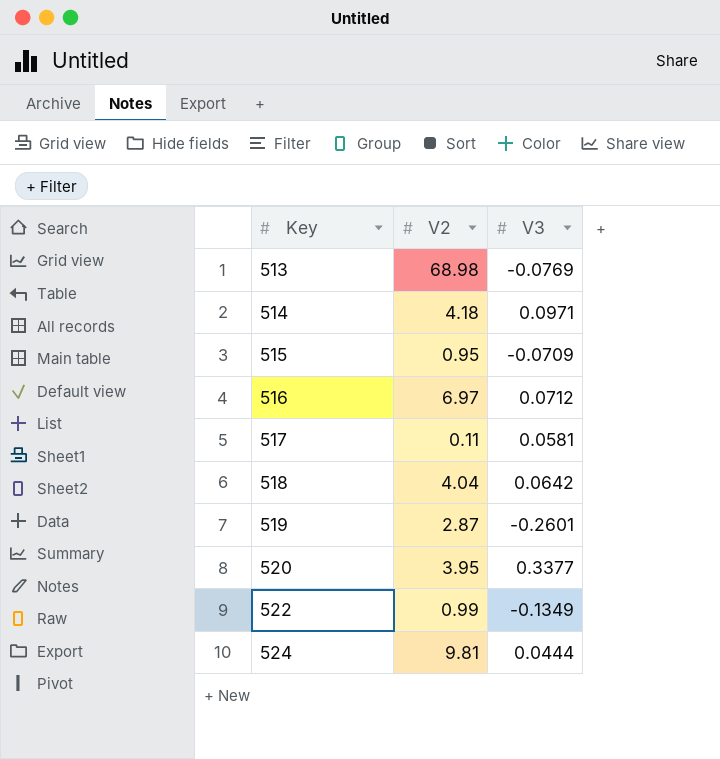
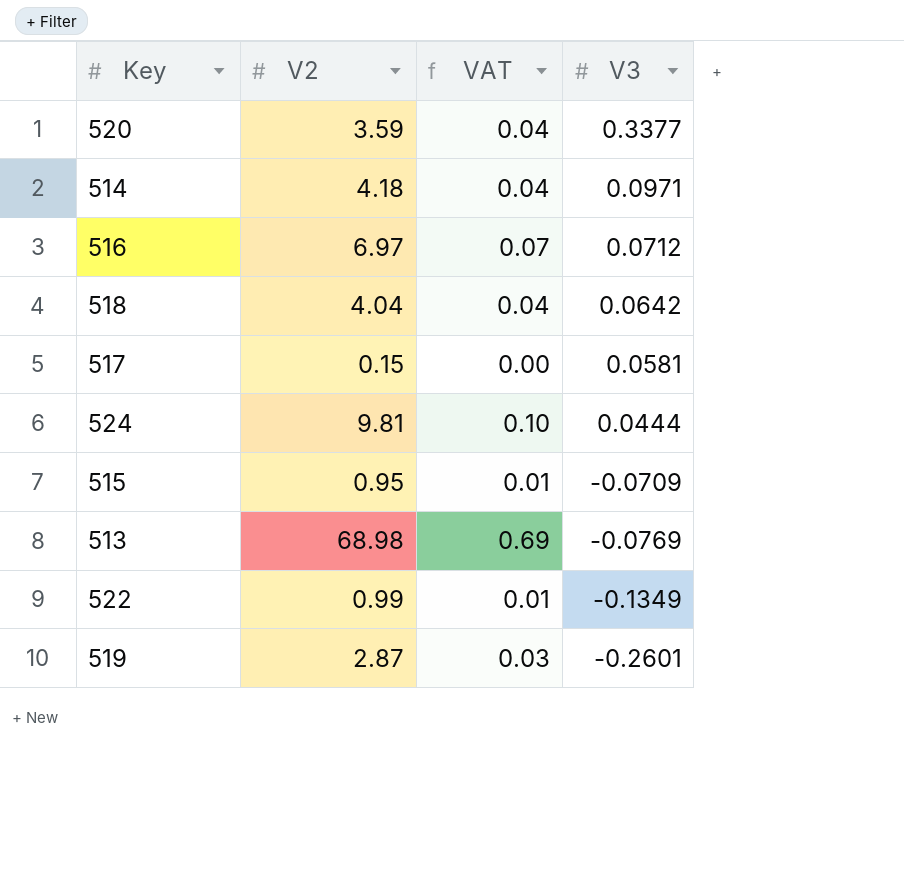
row order: Key ascending -> V3 descending
column VAT | formula: none -> [V2] * 0.01
520 | V2: 3.95 -> 3.59
517 | V2: 0.11 -> 0.15

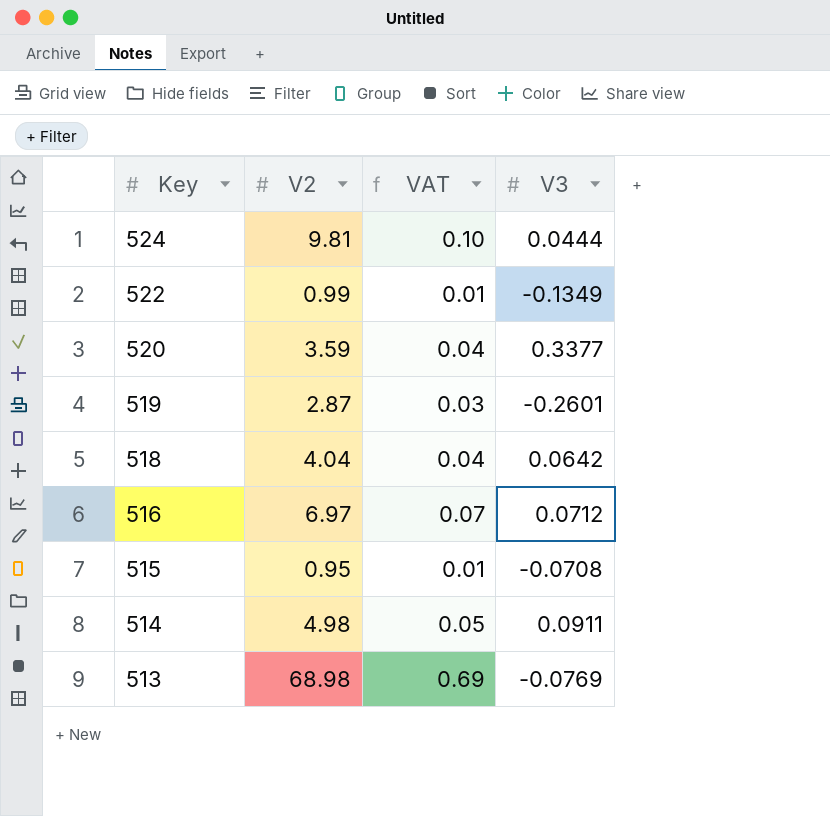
row order: V3 descending -> Key descending
row 517: 0.15 | 0.00 | 0.0581 -> none
515 | V3: -0.0709 -> -0.0708
514 | V2: 4.18 -> 4.98
514 | VAT: 0.04 -> 0.05
514 | V3: 0.0971 -> 0.0911

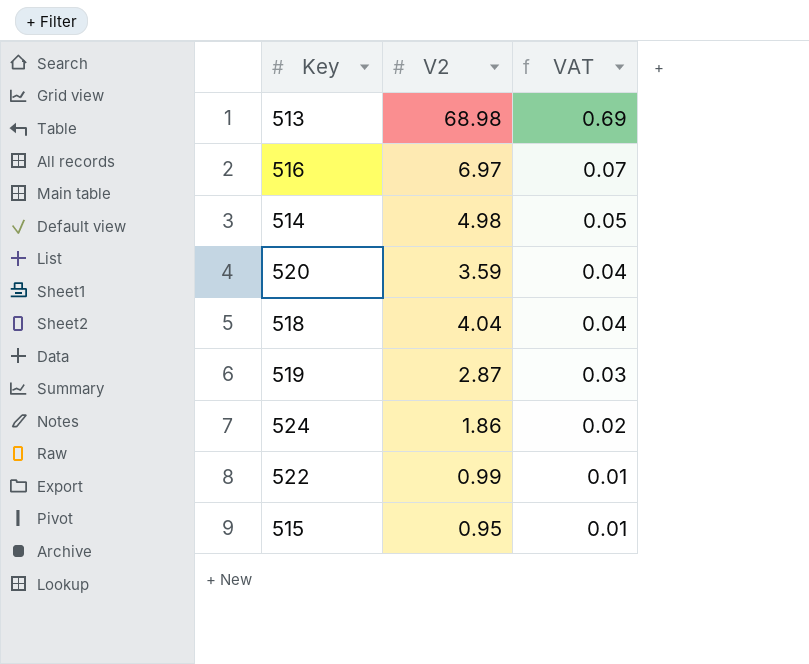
row order: Key descending -> VAT descending
column V3 | position: 4 -> none
524 | V2: 9.81 -> 1.86
524 | VAT: 0.10 -> 0.02

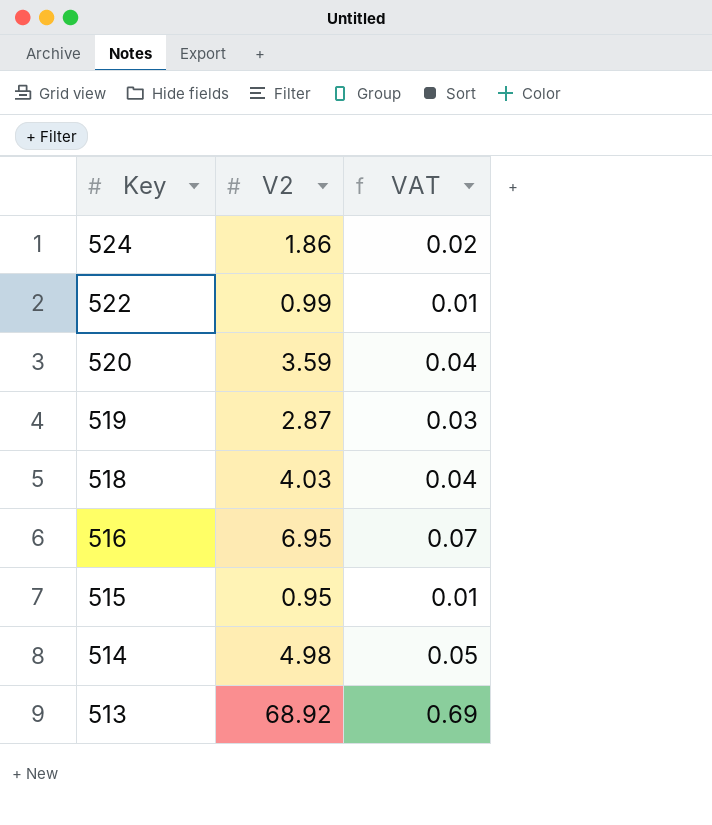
row order: VAT descending -> Key descending
518 | V2: 4.04 -> 4.03
516 | V2: 6.97 -> 6.95
513 | V2: 68.98 -> 68.92

